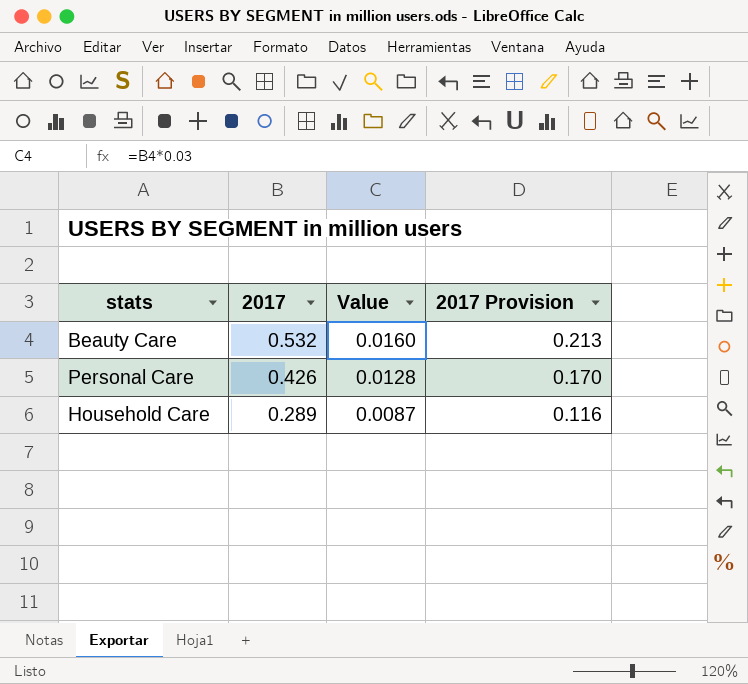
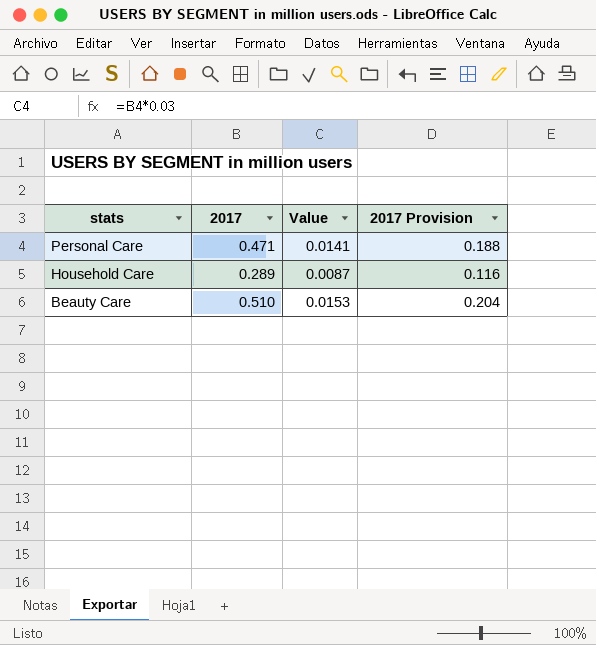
row order: 2017 descending -> stats descending
Personal Care | 2017: 0.426 -> 0.471
Personal Care | Value: 0.0128 -> 0.0141
Personal Care | 2017 Provision: 0.170 -> 0.188
Beauty Care | 2017: 0.532 -> 0.510
Beauty Care | Value: 0.0160 -> 0.0153
Beauty Care | 2017 Provision: 0.213 -> 0.204

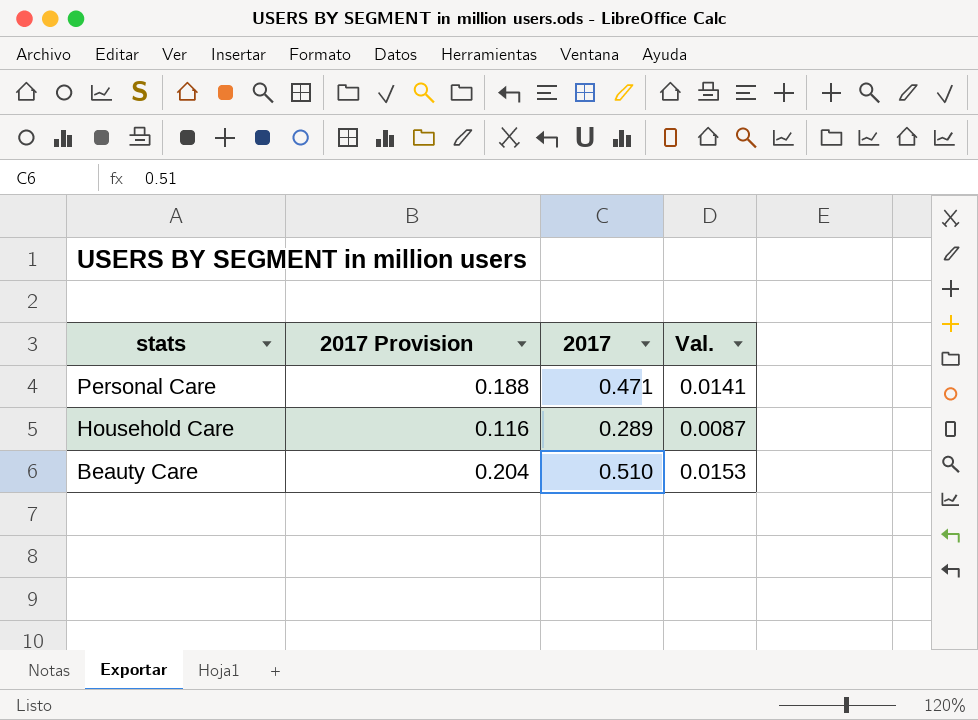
column 2017 Provision | position: 4 -> 2
column name: Value -> Val.

